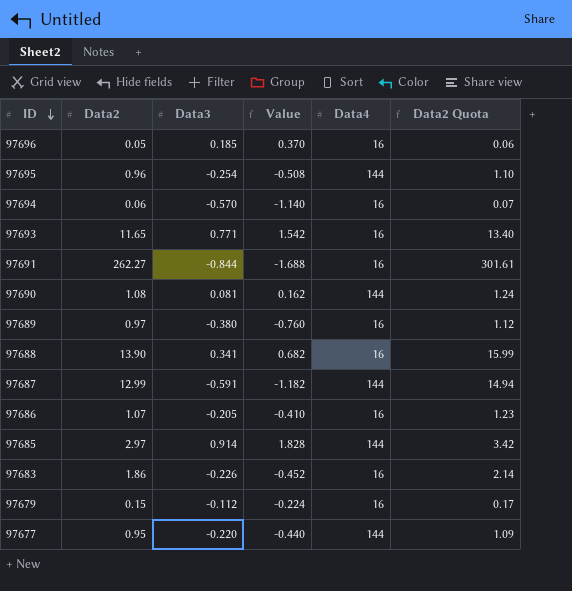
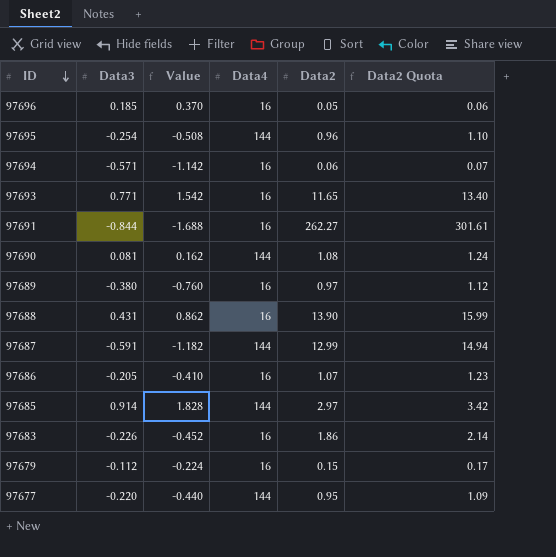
column Data2 | position: 2 -> 5
97694 | Data3: -0.570 -> -0.571
97694 | Value: -1.140 -> -1.142
97688 | Data3: 0.341 -> 0.431
97688 | Value: 0.682 -> 0.862

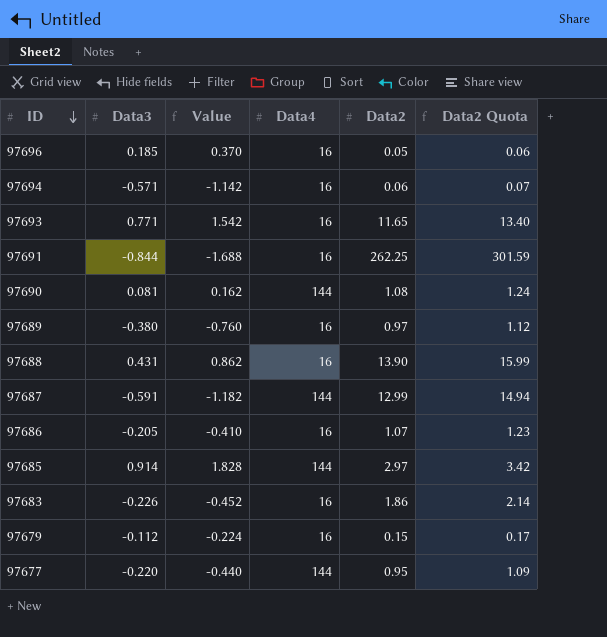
row 97695: -0.254 | -0.508 | 144 | 0.96 | 1.10 -> none
97691 | Data2: 262.27 -> 262.25
97691 | Data2 Quota: 301.61 -> 301.59

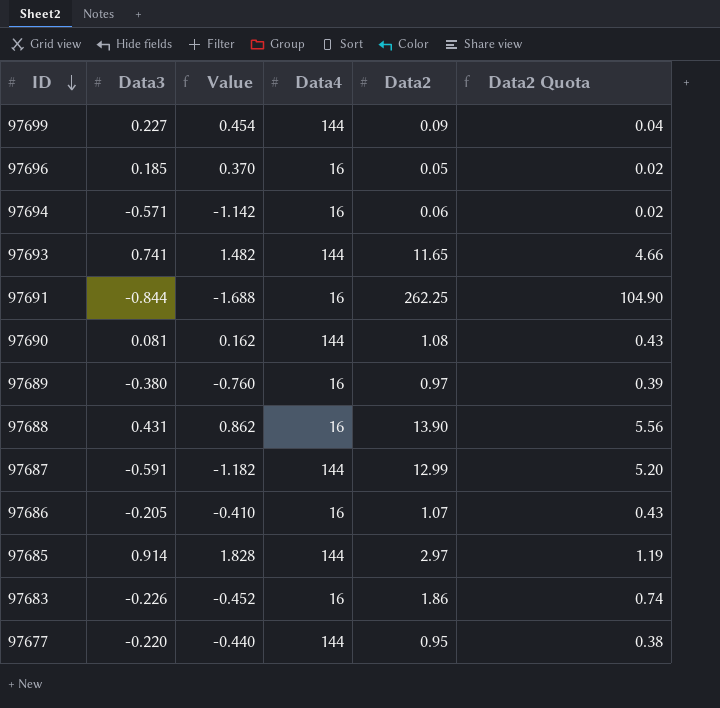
column Data2 Quota | formula: [Data2] * 1.15 -> [Data2] * 0.4
row 97679: -0.112 | -0.224 | 16 | 0.15 | 0.17 -> none
row 97699: none -> 0.227 | 0.454 | 144 | 0.09 | 0.04
97693 | Data3: 0.771 -> 0.741
97693 | Value: 1.542 -> 1.482
97693 | Data4: 16 -> 144

